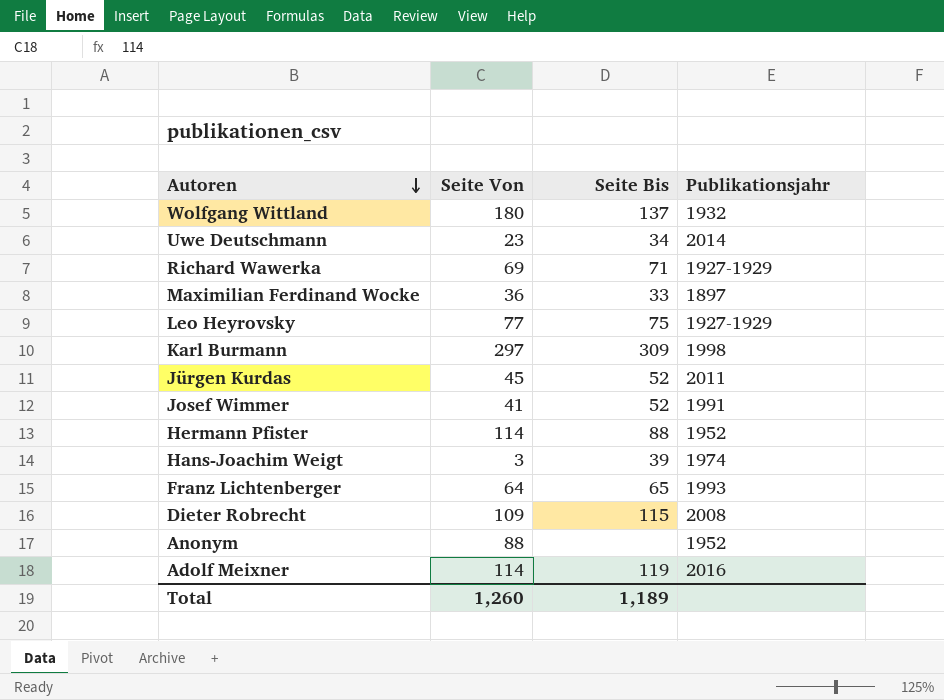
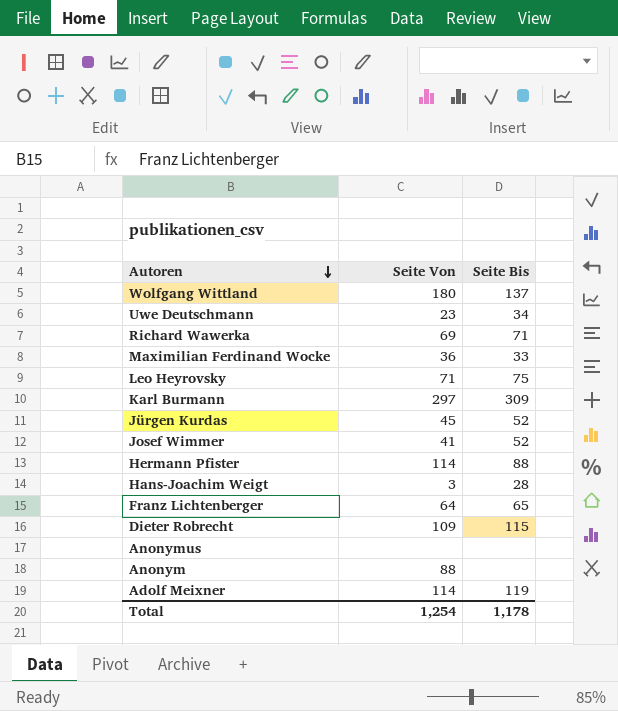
column Publikationsjahr | position: 4 -> none
Leo Heyrovsky | Seite Von: 77 -> 71
Hans-Joachim Weigt | Seite Bis: 39 -> 28
row Anonymus: none -> none | none
Total | Seite Von: 1,260 -> 1,254
Total | Seite Bis: 1,189 -> 1,178

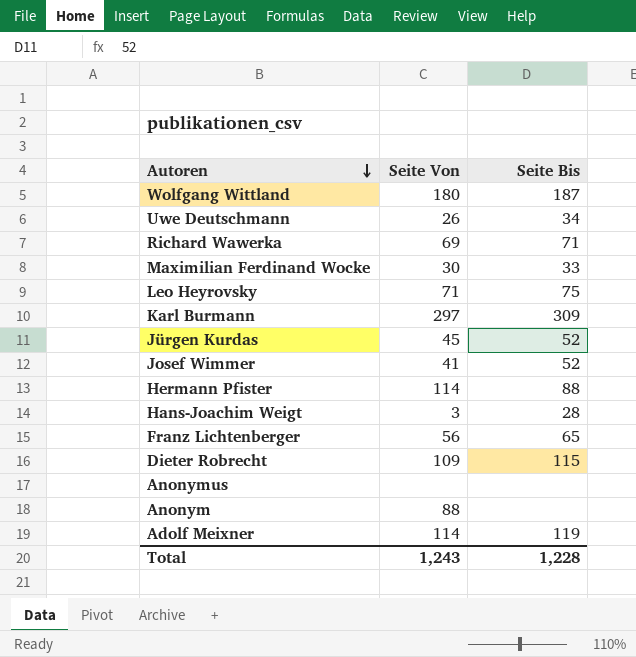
Wolfgang Wittland | Seite Bis: 137 -> 187
Uwe Deutschmann | Seite Von: 23 -> 26
Maximilian Ferdinand Wocke | Seite Von: 36 -> 30
Franz Lichtenberger | Seite Von: 64 -> 56
Total | Seite Von: 1,254 -> 1,243
Total | Seite Bis: 1,178 -> 1,228

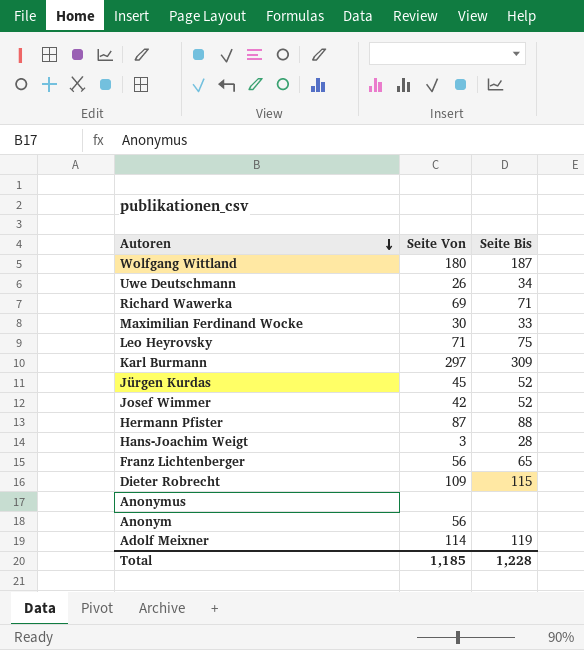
Josef Wimmer | Seite Von: 41 -> 42
Hermann Pfister | Seite Von: 114 -> 87
Anonym | Seite Von: 88 -> 56
Total | Seite Von: 1,243 -> 1,185

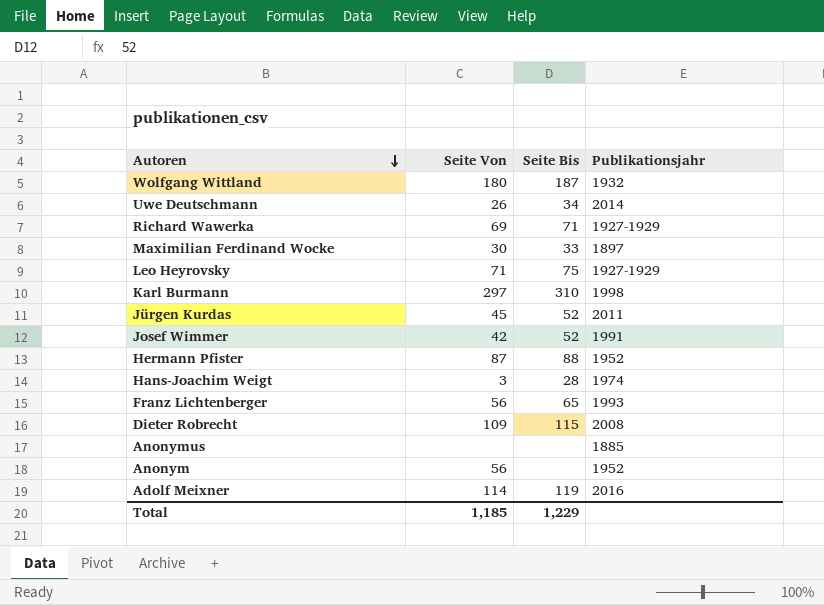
column Publikationsjahr | position: none -> 4
Karl Burmann | Seite Bis: 309 -> 310
Total | Seite Bis: 1,228 -> 1,229

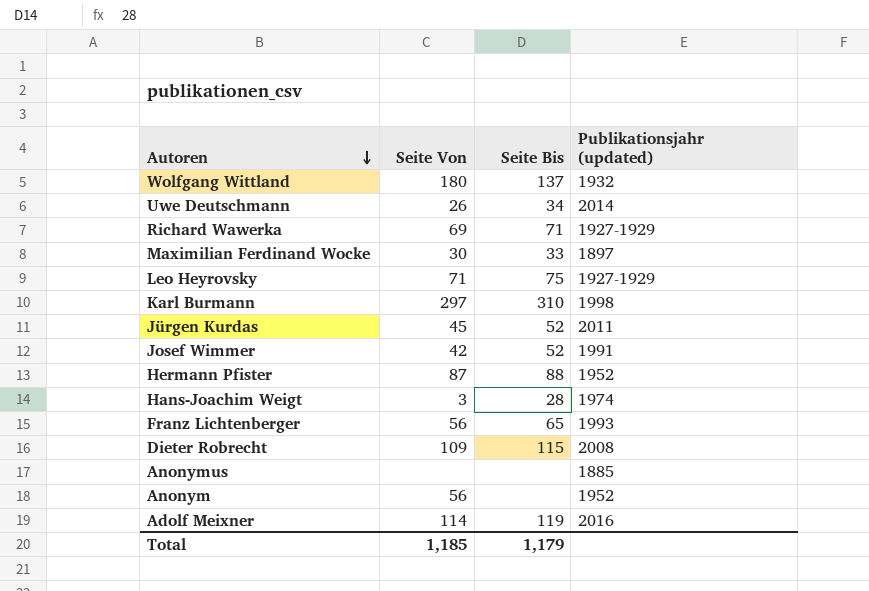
column name: Publikationsjahr -> Publikationsjahr (updated)
Wolfgang Wittland | Seite Bis: 187 -> 137
Total | Seite Bis: 1,229 -> 1,179

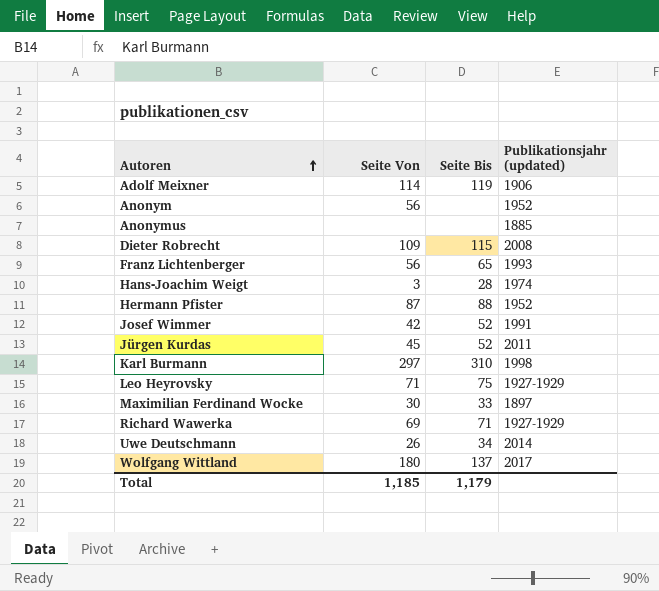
row order: Autoren descending -> Autoren ascending
Adolf Meixner | Publikationsjahr (updated): 2016 -> 1906
Wolfgang Wittland | Publikationsjahr (updated): 1932 -> 2017

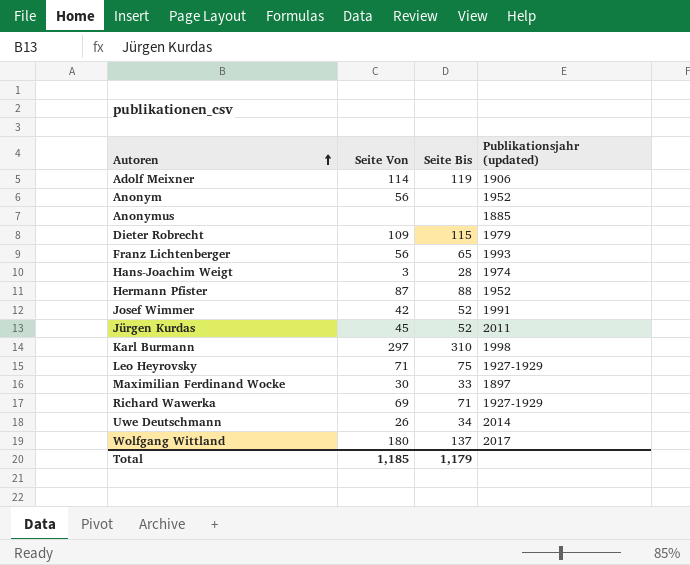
Dieter Robrecht | Publikationsjahr (updated): 2008 -> 1979

